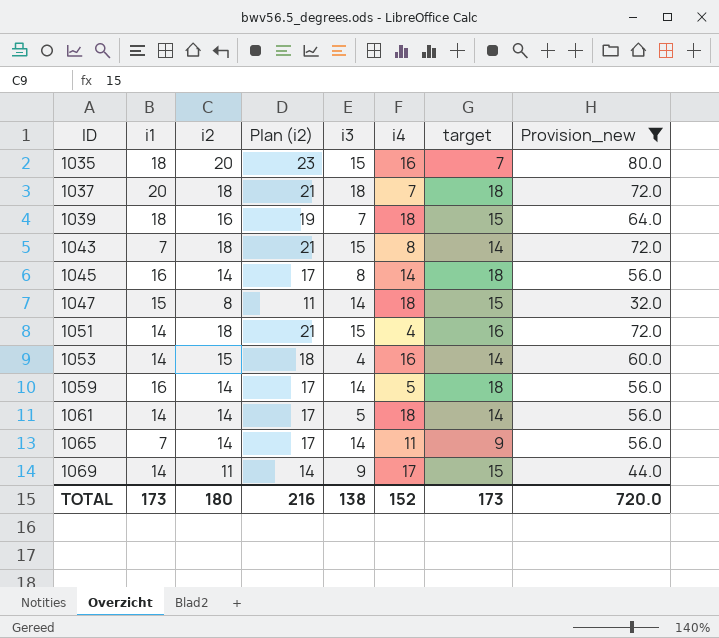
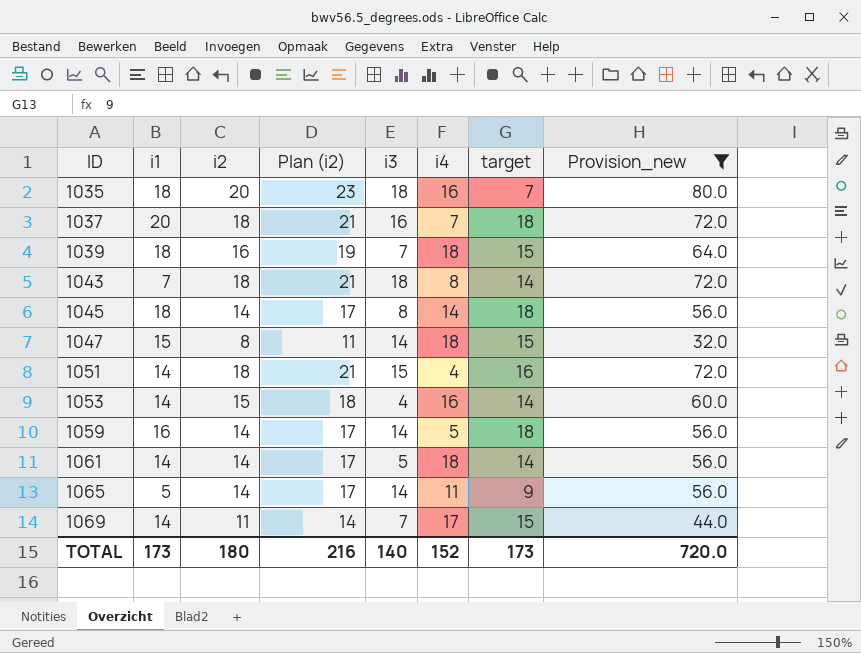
1035 | i3: 15 -> 18
1037 | i3: 18 -> 16
1043 | i3: 15 -> 18
1045 | i1: 16 -> 18
1065 | i1: 7 -> 5
1069 | i3: 9 -> 7
TOTAL | i3: 138 -> 140

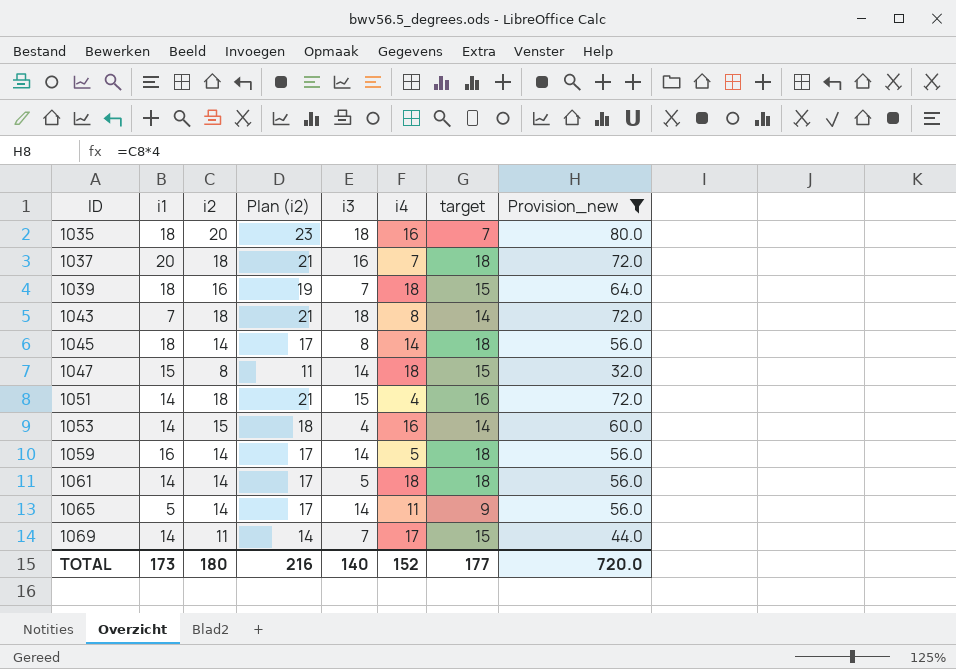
1061 | target: 14 -> 18
TOTAL | target: 173 -> 177

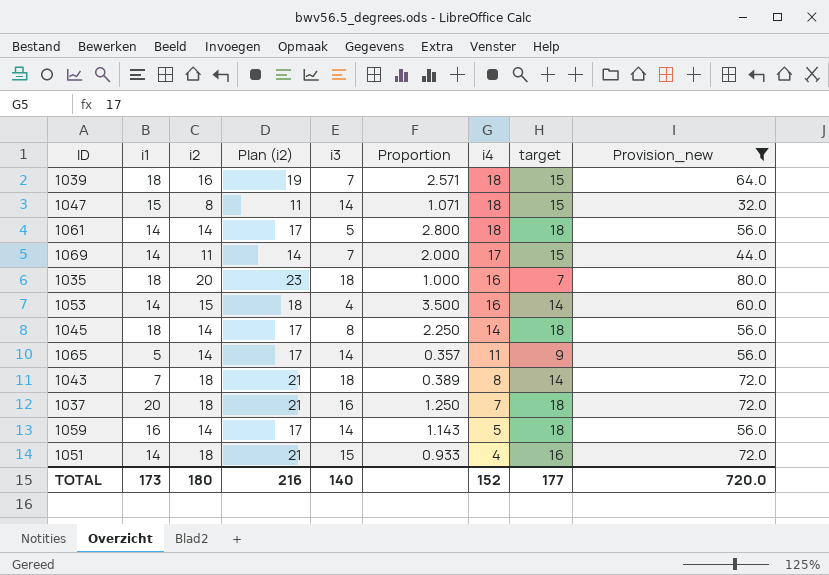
row order: ID ascending -> i4 descending
column Proportion | formula: none -> [i1] / [i3]

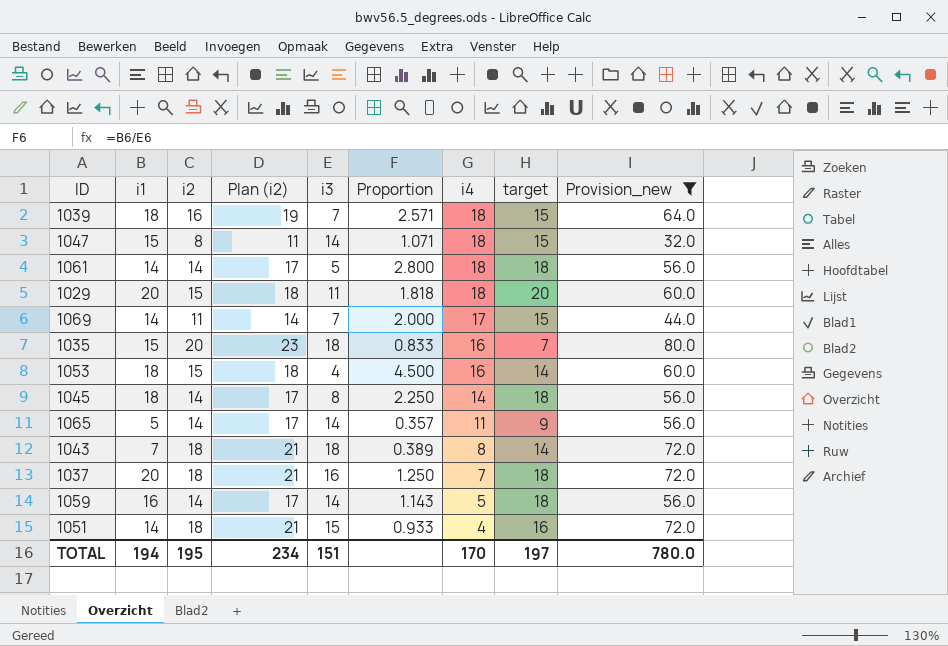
row 1029: none -> 20 | 15 | 18 | 11 | 1.818 | 18 | 20 | 60.0
1035 | i1: 18 -> 15
1035 | Proportion: 1.000 -> 0.833
1053 | i1: 14 -> 18
1053 | Proportion: 3.500 -> 4.500
TOTAL | i1: 173 -> 194
TOTAL | i2: 180 -> 195
TOTAL | Plan (i2): 216 -> 234
TOTAL | i3: 140 -> 151
TOTAL | i4: 152 -> 170
TOTAL | target: 177 -> 197
TOTAL | Provision_new: 720.0 -> 780.0

